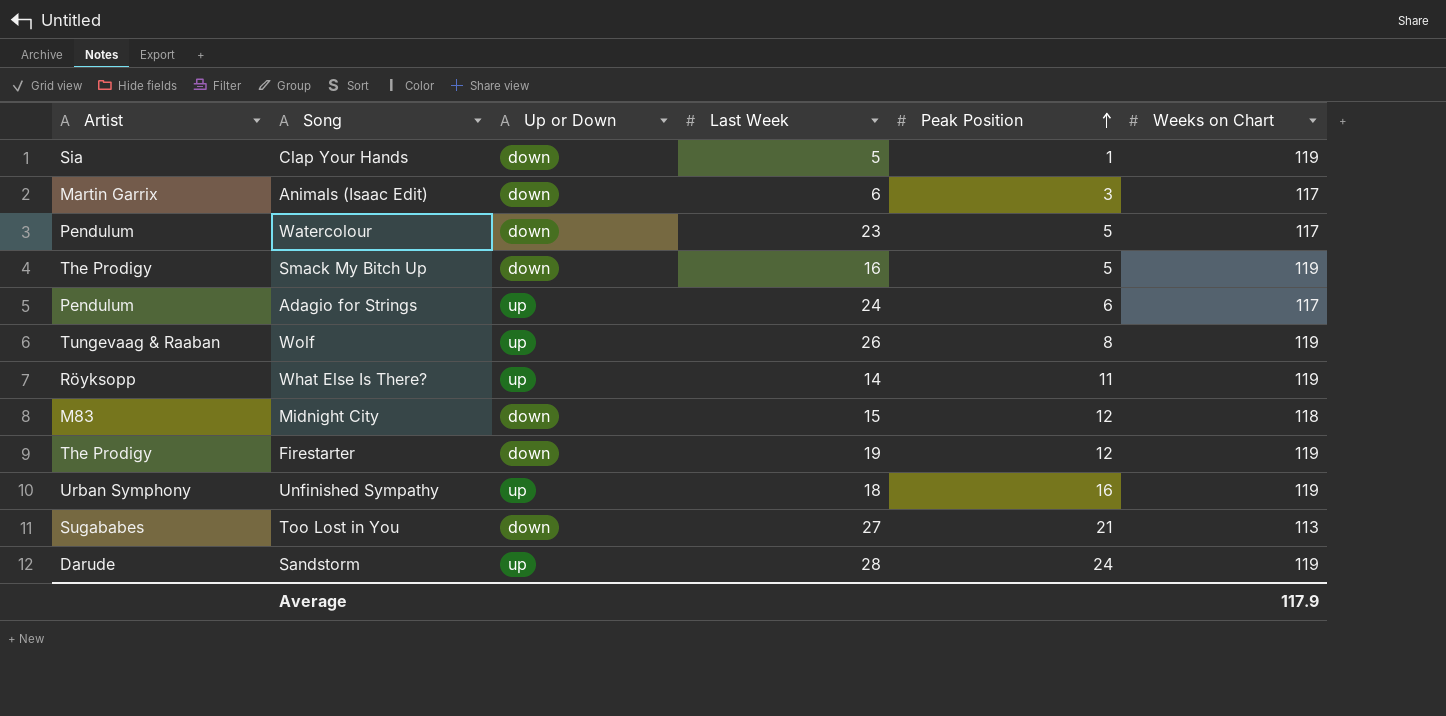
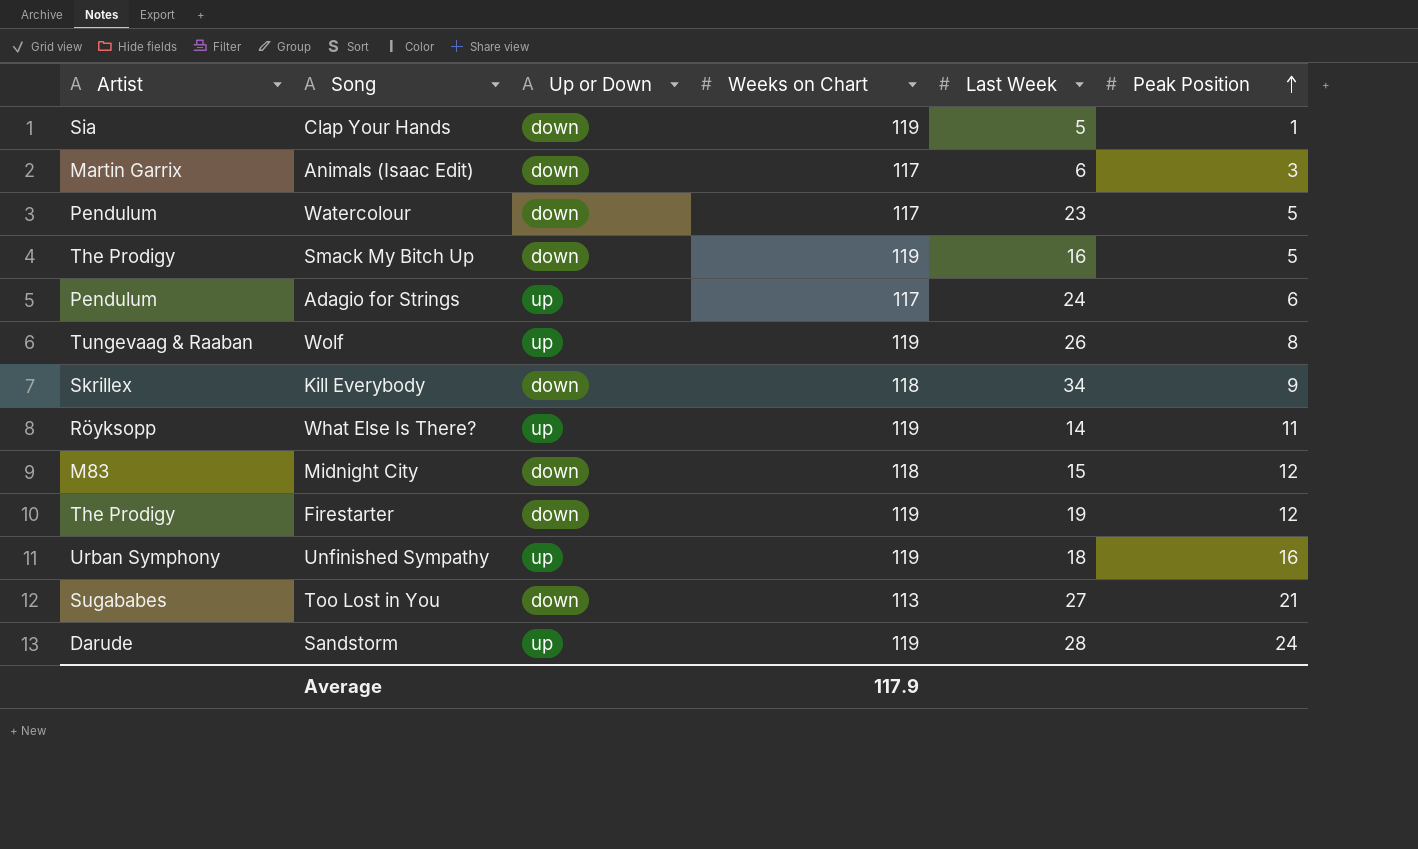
column Weeks on Chart | position: 6 -> 4
row Kill Everybody: none -> Skrillex | down | 118 | 34 | 9

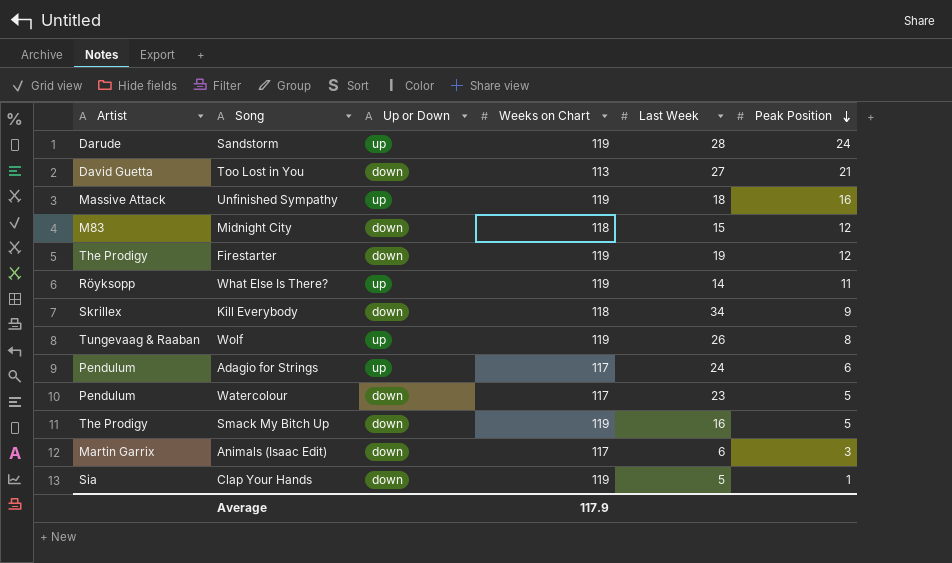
row order: Peak Position ascending -> Peak Position descending
Too Lost in You | Artist: Sugababes -> David Guetta
Unfinished Sympathy | Artist: Urban Symphony -> Massive Attack

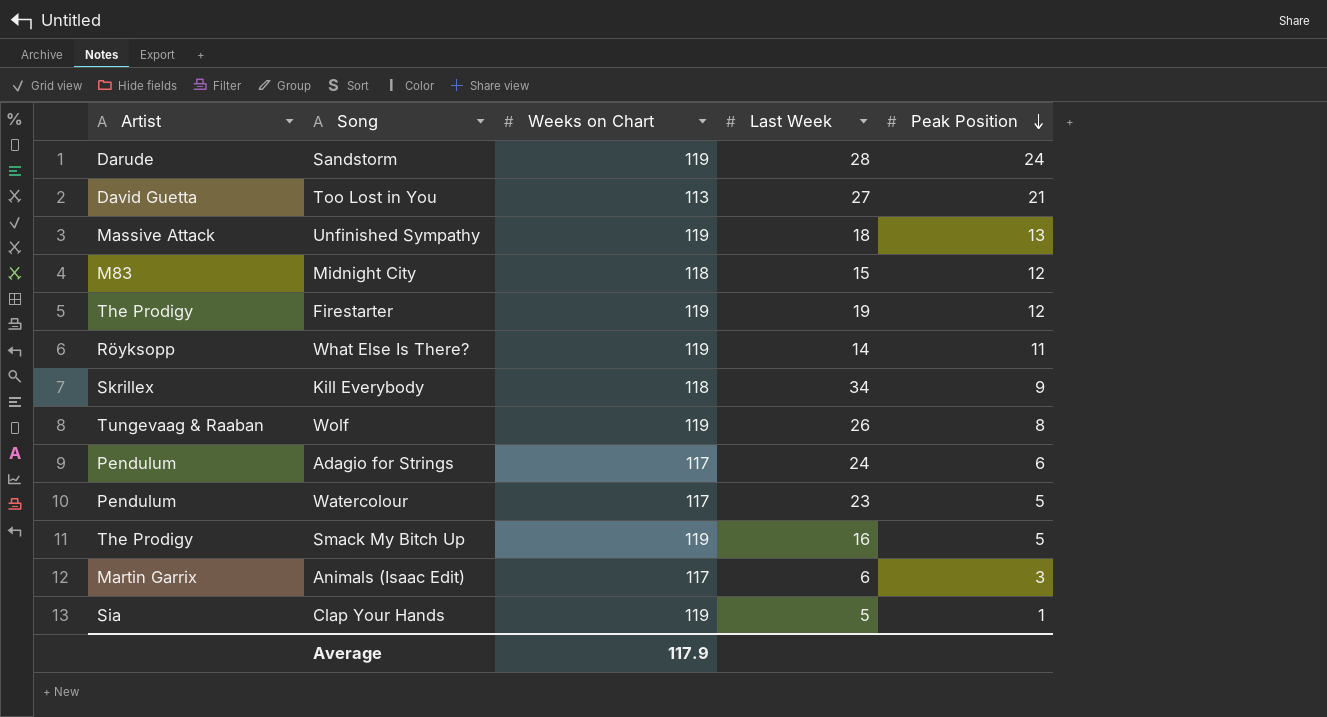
column Up or Down | position: 3 -> none
Unfinished Sympathy | Peak Position: 16 -> 13

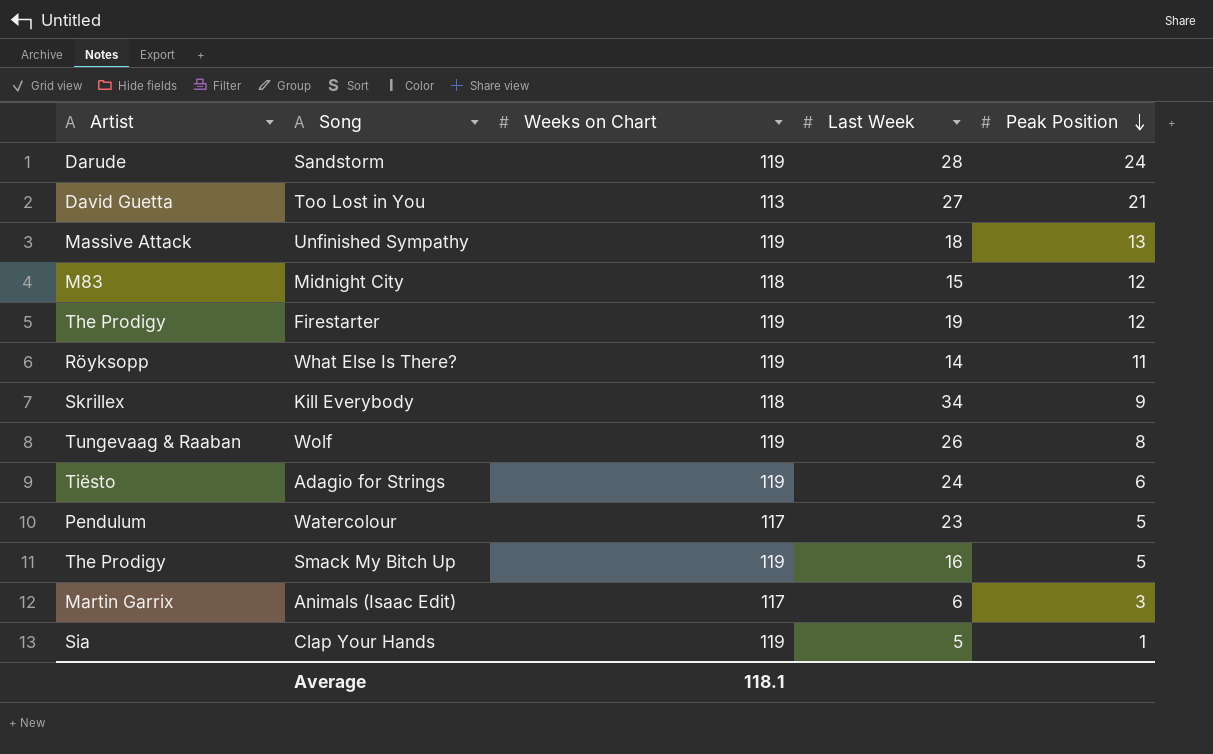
Adagio for Strings | Artist: Pendulum -> Tiësto
Adagio for Strings | Weeks on Chart: 117 -> 119
Average | Weeks on Chart: 117.9 -> 118.1

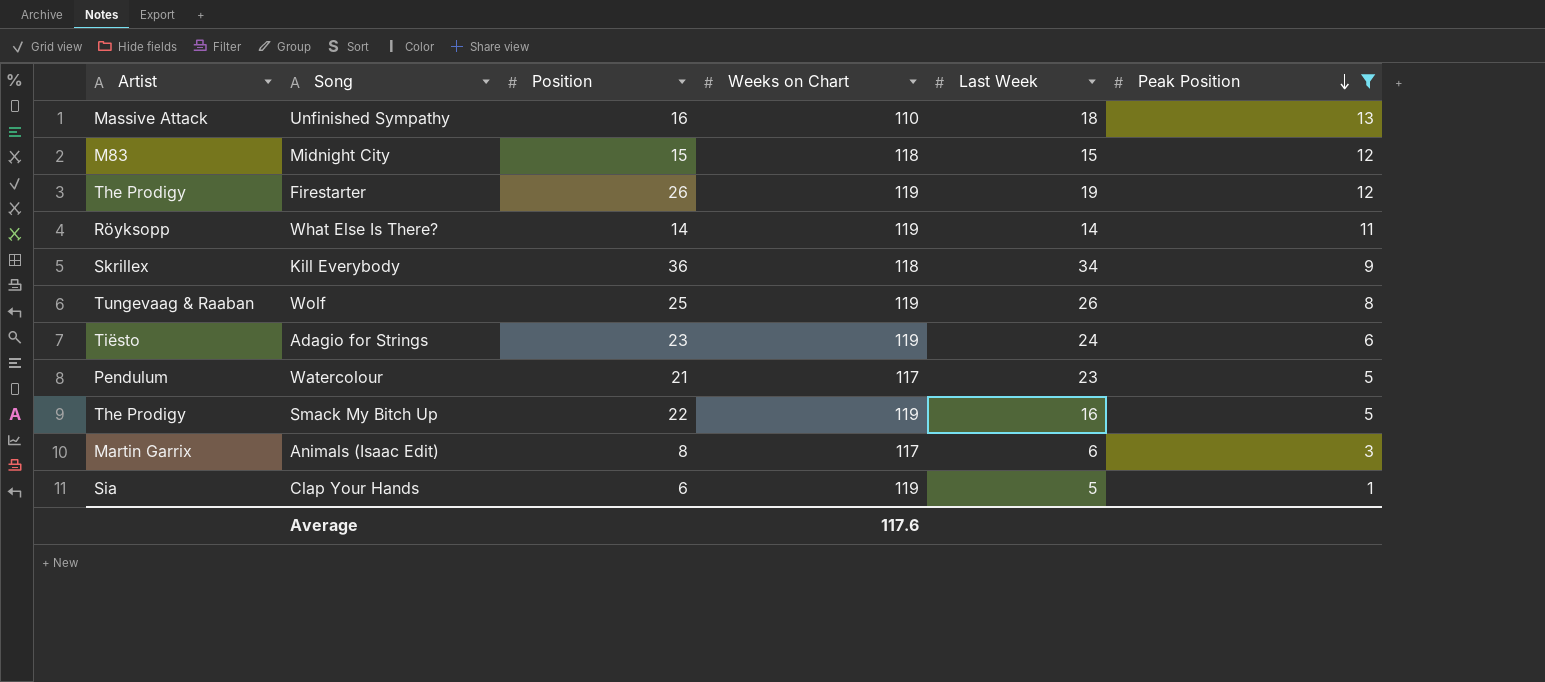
filter: none -> Peak Position <= 13
column Position | position: none -> 3
Unfinished Sympathy | Weeks on Chart: 119 -> 110
Average | Weeks on Chart: 118.1 -> 117.6

